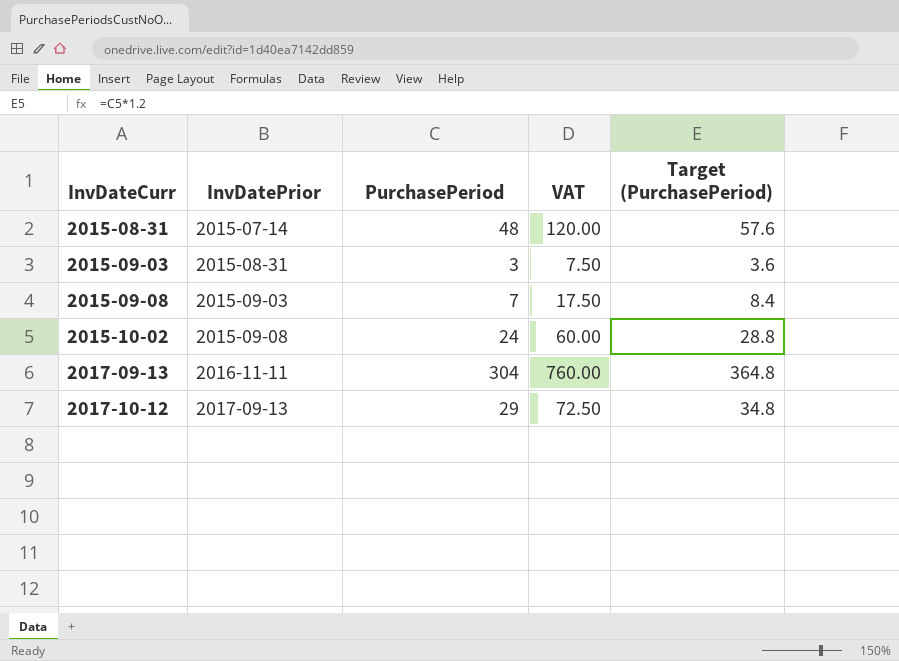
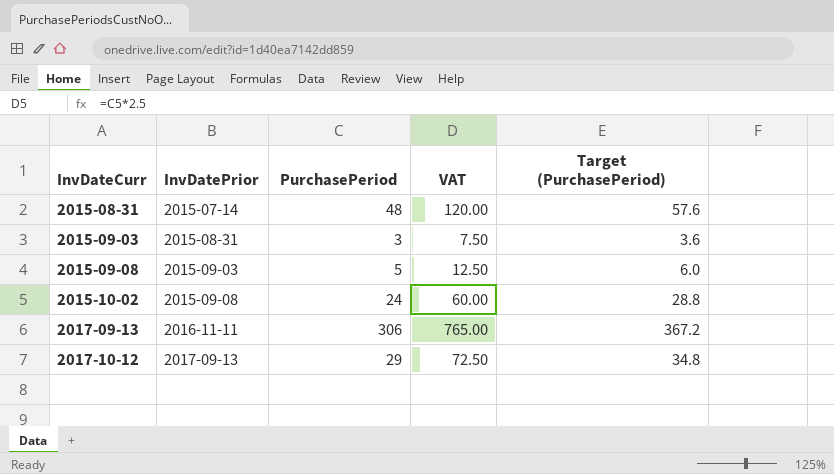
2015-09-08 | PurchasePeriod: 7 -> 5
2015-09-08 | VAT: 17.50 -> 12.50
2015-09-08 | Target (PurchasePeriod): 8.4 -> 6.0
2017-09-13 | PurchasePeriod: 304 -> 306
2017-09-13 | VAT: 760.00 -> 765.00
2017-09-13 | Target (PurchasePeriod): 364.8 -> 367.2

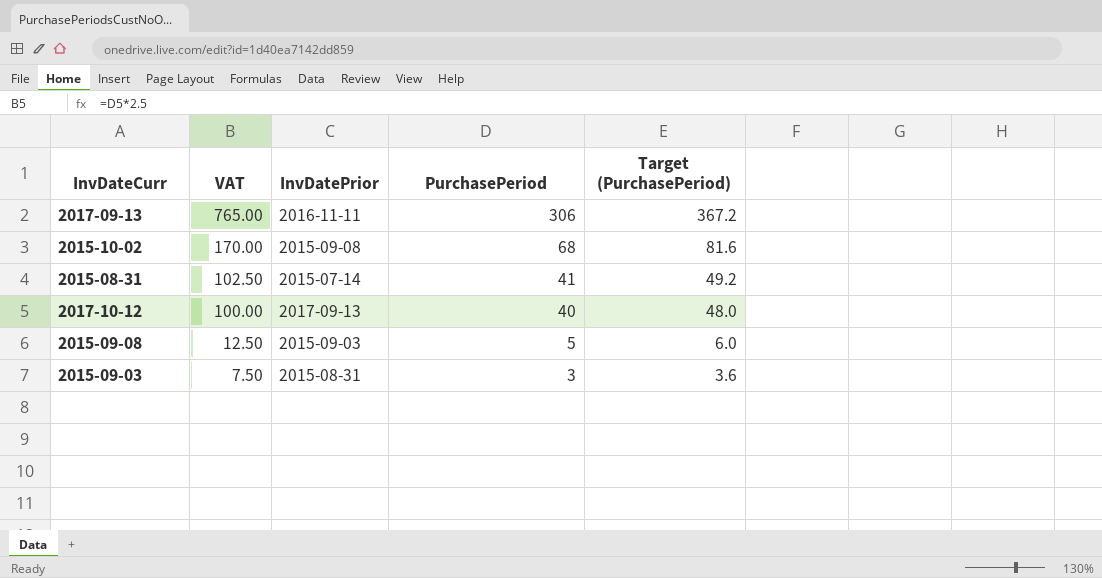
row order: InvDateCurr ascending -> VAT descending
column VAT | position: 4 -> 2
2015-10-02 | VAT: 60.00 -> 170.00
2015-10-02 | PurchasePeriod: 24 -> 68
2015-10-02 | Target (PurchasePeriod): 28.8 -> 81.6
2015-08-31 | VAT: 120.00 -> 102.50
2015-08-31 | PurchasePeriod: 48 -> 41
2015-08-31 | Target (PurchasePeriod): 57.6 -> 49.2
2017-10-12 | VAT: 72.50 -> 100.00
2017-10-12 | PurchasePeriod: 29 -> 40
2017-10-12 | Target (PurchasePeriod): 34.8 -> 48.0

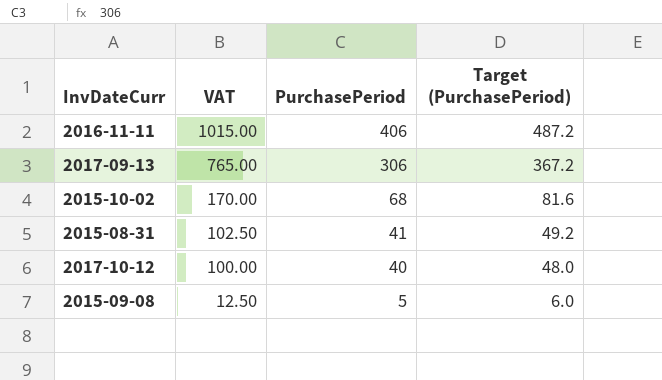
column InvDatePrior | position: 3 -> none
row 2015-09-03: 7.50 | 2015-08-31 | 3 | 3.6 -> none
row 2016-11-11: none -> 1015.00 | 406 | 487.2

